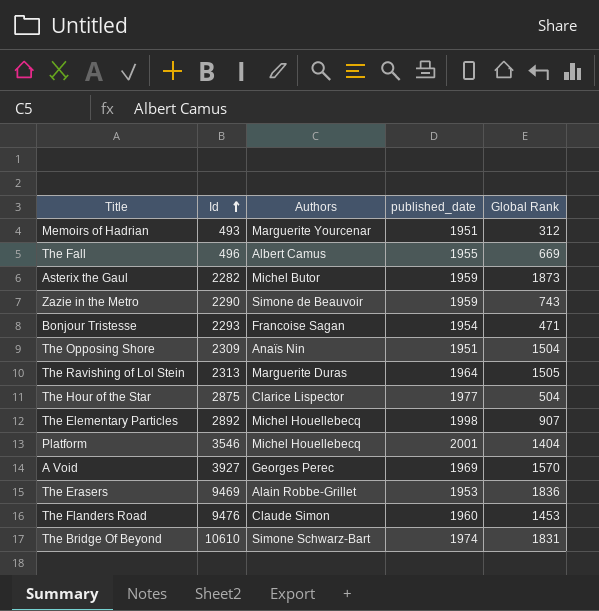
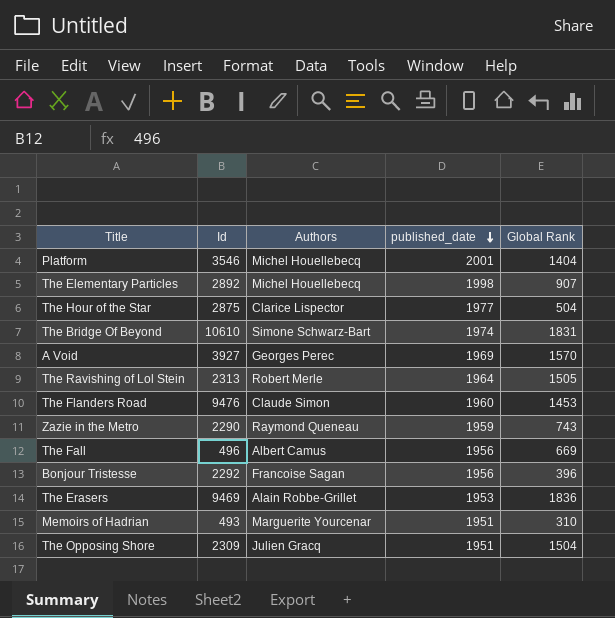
row order: Id ascending -> published_date descending
row Asterix the Gaul: 2282 | Michel Butor | 1959 | 1873 -> none
The Ravishing of Lol Stein | Authors: Marguerite Duras -> Robert Merle
Zazie in the Metro | Authors: Simone de Beauvoir -> Raymond Queneau
The Fall | published_date: 1955 -> 1956
Bonjour Tristesse | Id: 2293 -> 2292
Bonjour Tristesse | published_date: 1954 -> 1956
Bonjour Tristesse | Global Rank: 471 -> 396
Memoirs of Hadrian | Global Rank: 312 -> 310
The Opposing Shore | Authors: Anaïs Nin -> Julien Gracq

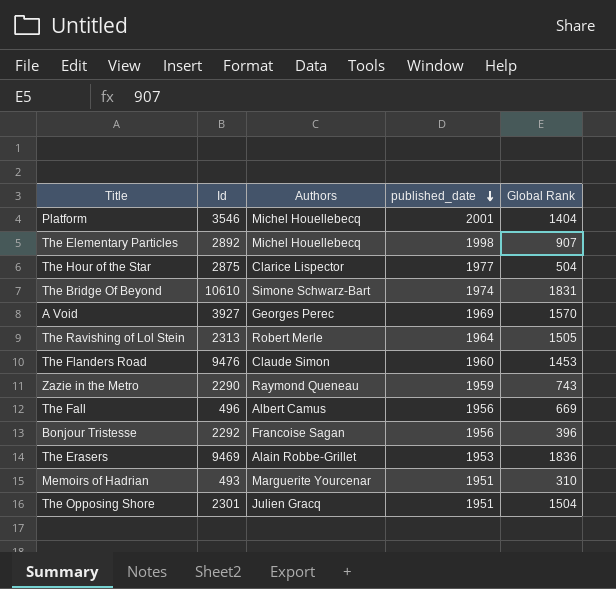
The Opposing Shore | Id: 2309 -> 2301

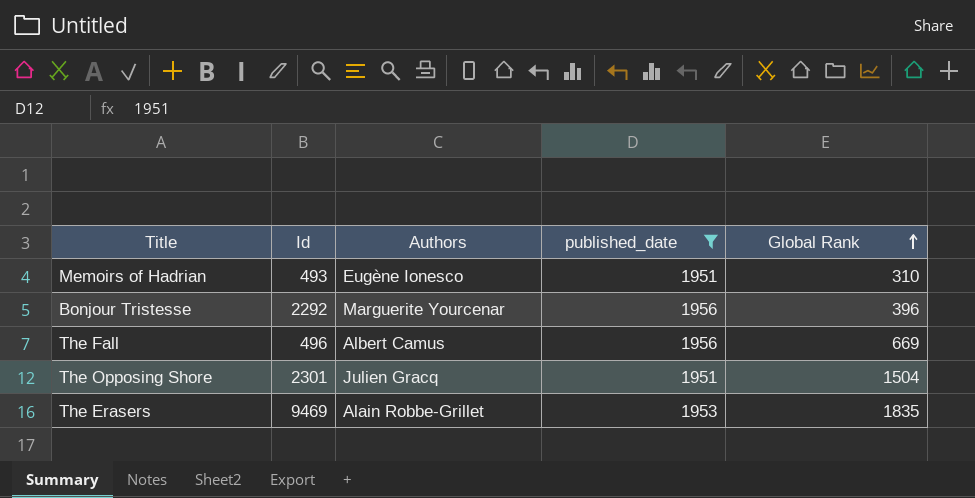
filter: none -> published_date <= 1956
row order: published_date descending -> Global Rank ascending
Memoirs of Hadrian | Authors: Marguerite Yourcenar -> Eugène Ionesco
Bonjour Tristesse | Authors: Francoise Sagan -> Marguerite Yourcenar
The Erasers | Global Rank: 1836 -> 1835

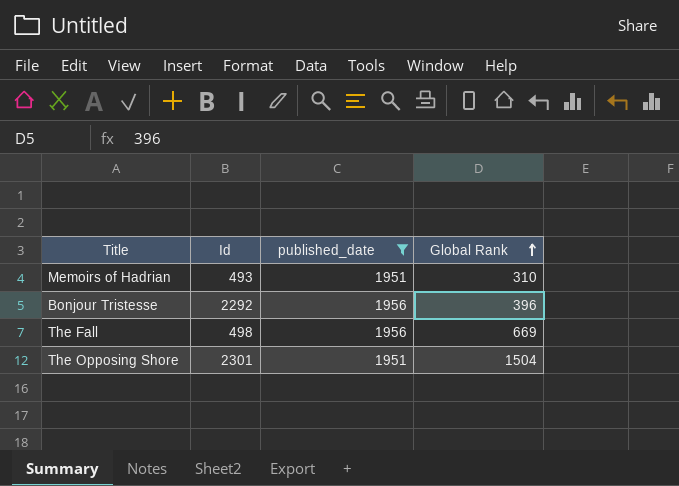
column Authors | position: 3 -> none
row The Erasers: 9469 | Alain Robbe-Grillet | 1953 | 1835 -> none
The Fall | Id: 496 -> 498

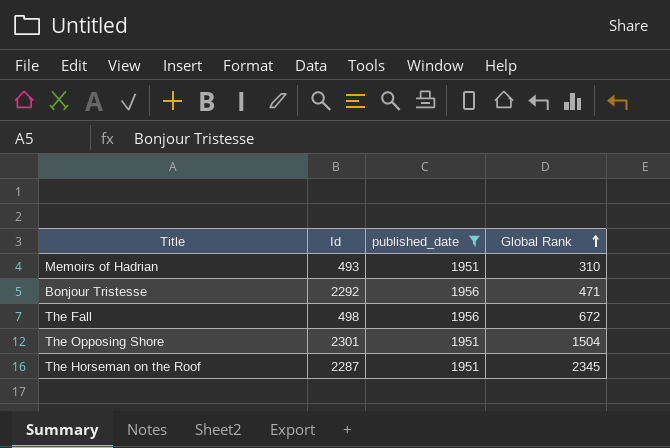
Bonjour Tristesse | Global Rank: 396 -> 471
The Fall | Global Rank: 669 -> 672
row The Horseman on the Roof: none -> 2287 | 1951 | 2345

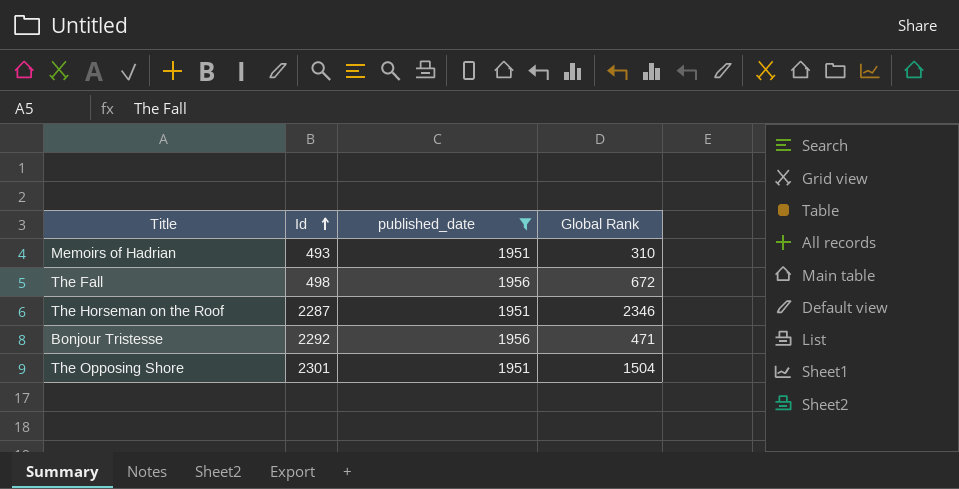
row order: Global Rank ascending -> Id ascending
The Horseman on the Roof | Global Rank: 2345 -> 2346

